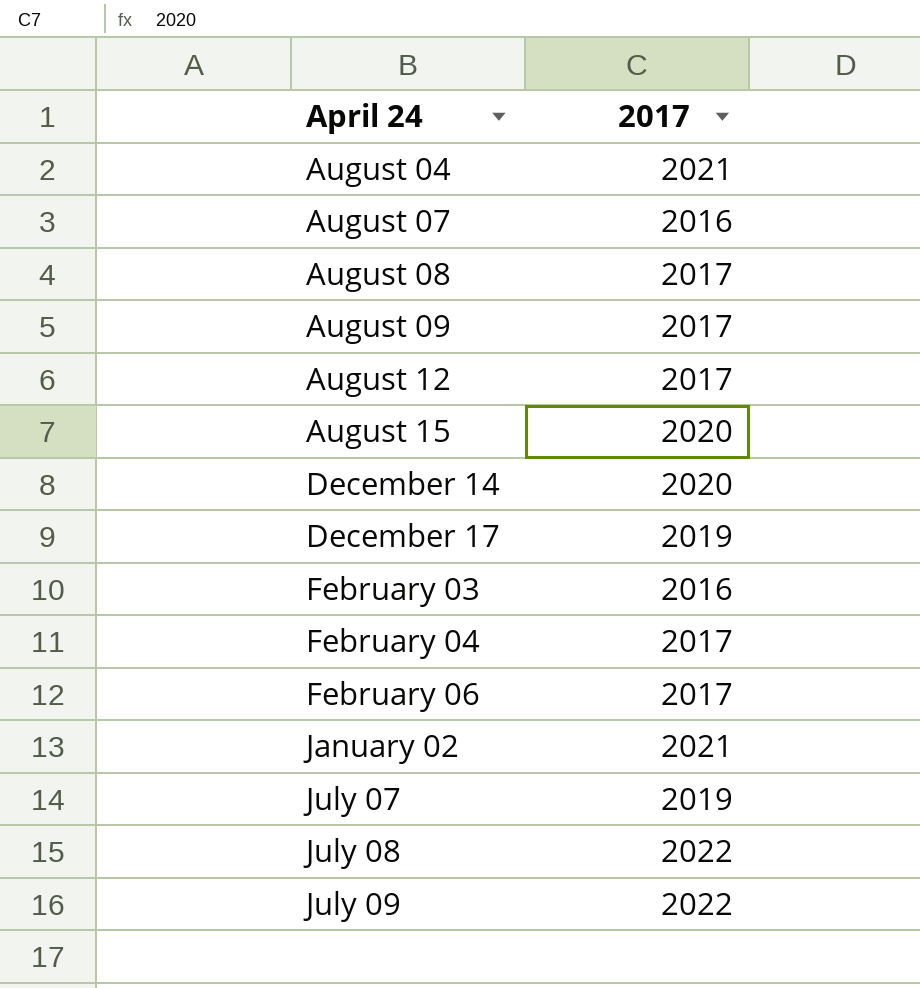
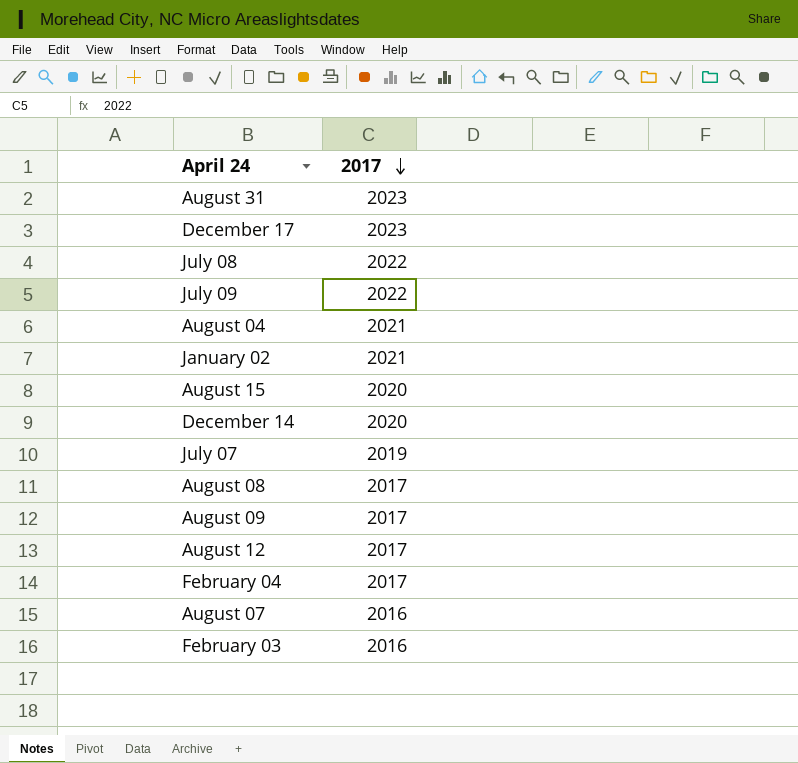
row order: none -> 2017 descending
row February 06: 2017 -> none
row August 31: none -> 2023
December 17 | 2017: 2019 -> 2023

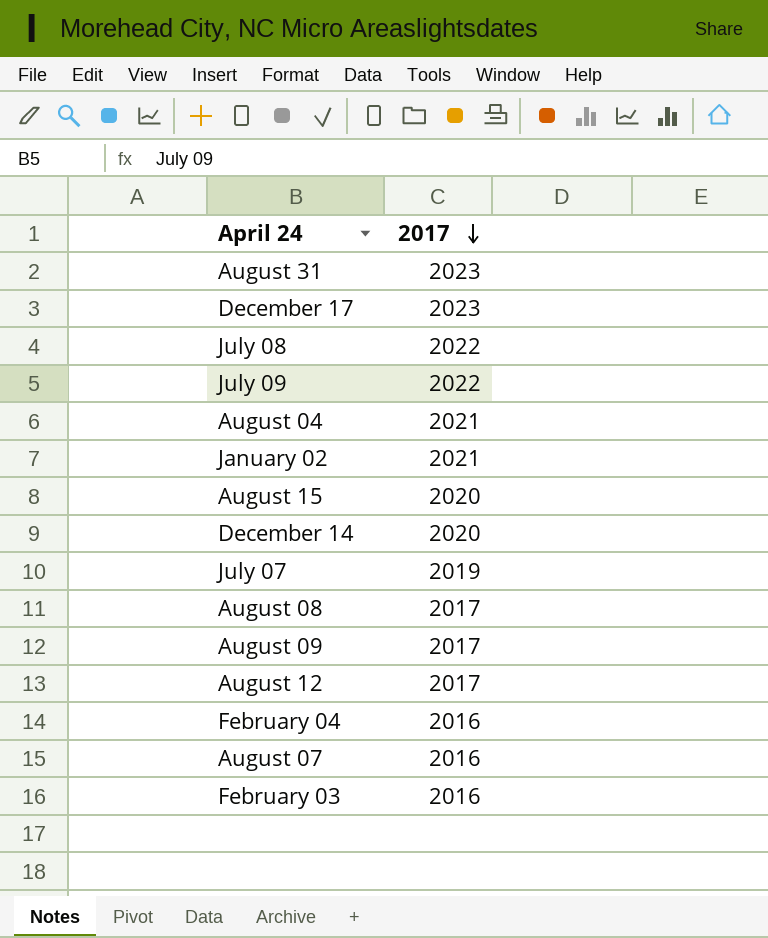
February 04 | 2017: 2017 -> 2016

